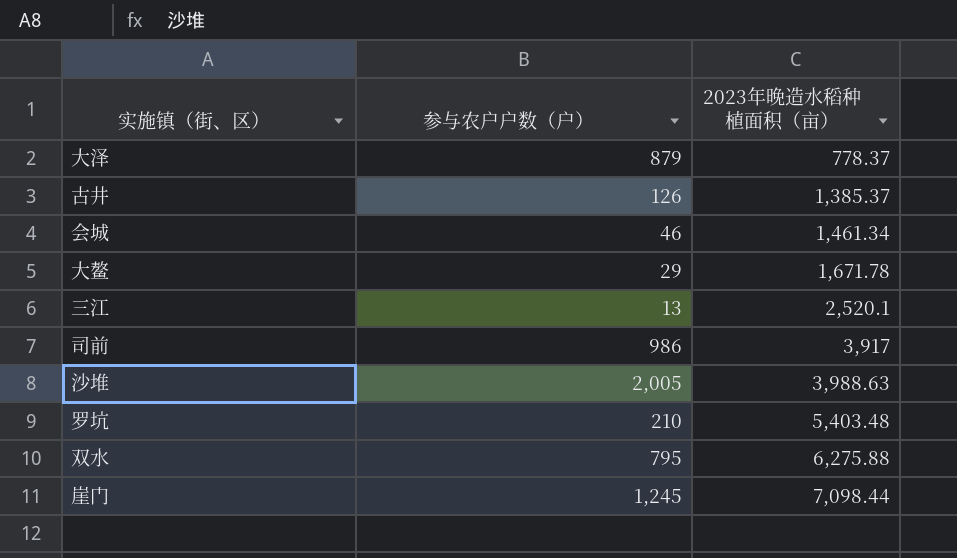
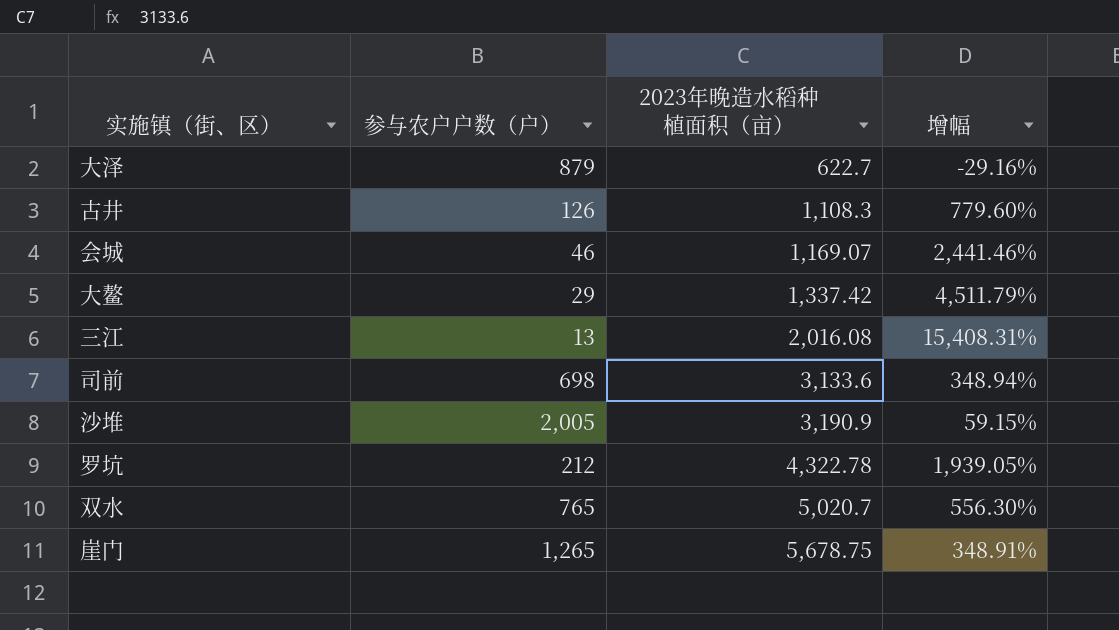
column 增幅 | formula: none -> ([2023年晚造水稻种植面积（亩）] - [参与农户户数（户）]) / [参与农户户数（户）]
大泽 | 2023年晚造水稻种植面积（亩）: 778.37 -> 622.7
古井 | 2023年晚造水稻种植面积（亩）: 1,385.37 -> 1,108.3
会城 | 2023年晚造水稻种植面积（亩）: 1,461.34 -> 1,169.07
大鳌 | 2023年晚造水稻种植面积（亩）: 1,671.78 -> 1,337.42
三江 | 2023年晚造水稻种植面积（亩）: 2,520.1 -> 2,016.08
司前 | 参与农户户数（户）: 986 -> 698
司前 | 2023年晚造水稻种植面积（亩）: 3,917 -> 3,133.6
沙堆 | 2023年晚造水稻种植面积（亩）: 3,988.63 -> 3,190.9
罗坑 | 参与农户户数（户）: 210 -> 212
罗坑 | 2023年晚造水稻种植面积（亩）: 5,403.48 -> 4,322.78
双水 | 参与农户户数（户）: 795 -> 765
双水 | 2023年晚造水稻种植面积（亩）: 6,275.88 -> 5,020.7
崖门 | 参与农户户数（户）: 1,245 -> 1,265
崖门 | 2023年晚造水稻种植面积（亩）: 7,098.44 -> 5,678.75

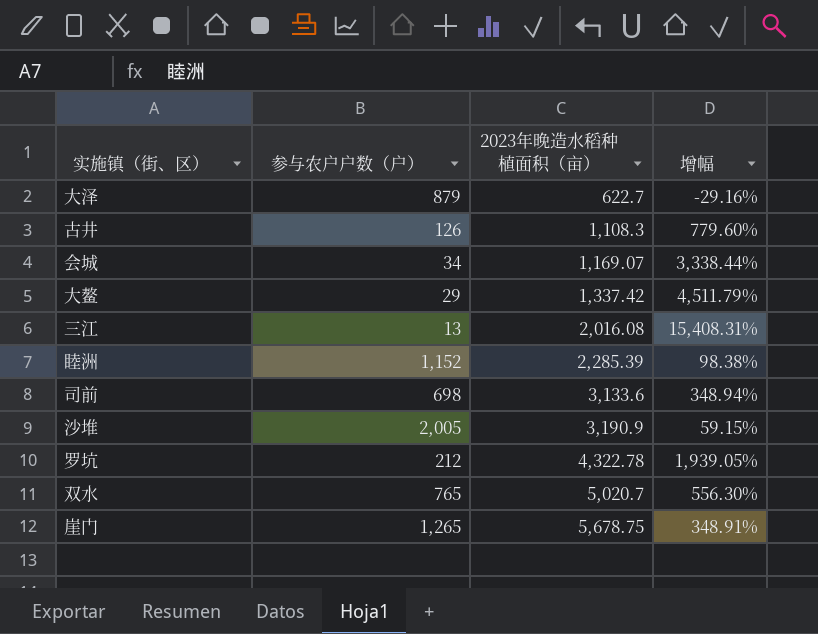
会城 | 参与农户户数（户）: 46 -> 34
会城 | 增幅: 2,441.46% -> 3,338.44%
row 睦洲: none -> 1,152 | 2,285.39 | 98.38%

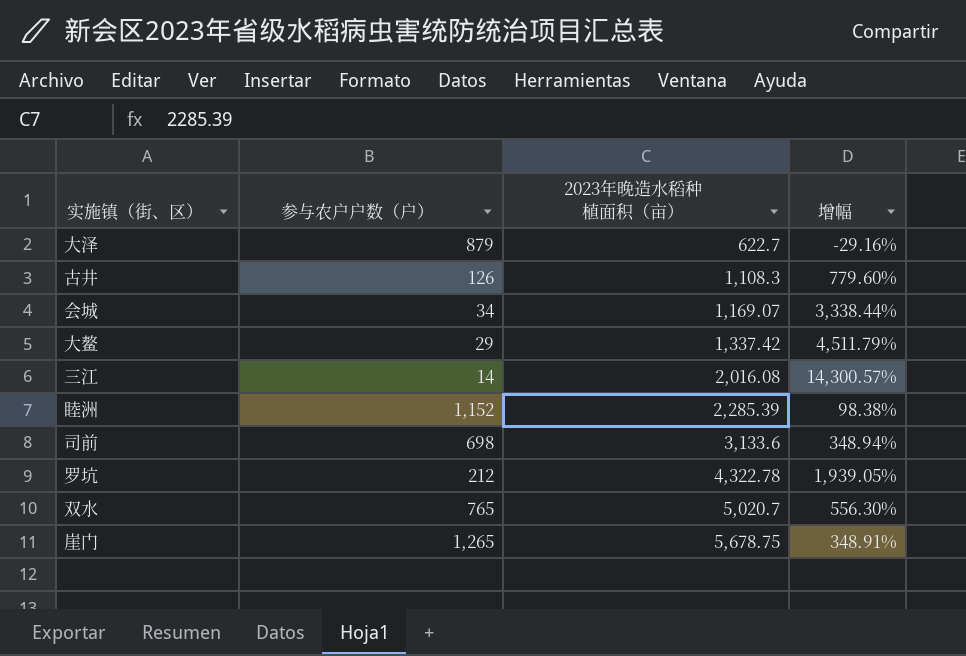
row 沙堆: 2,005 | 3,190.9 | 59.15% -> none
三江 | 参与农户户数（户）: 13 -> 14
三江 | 增幅: 15,408.31% -> 14,300.57%

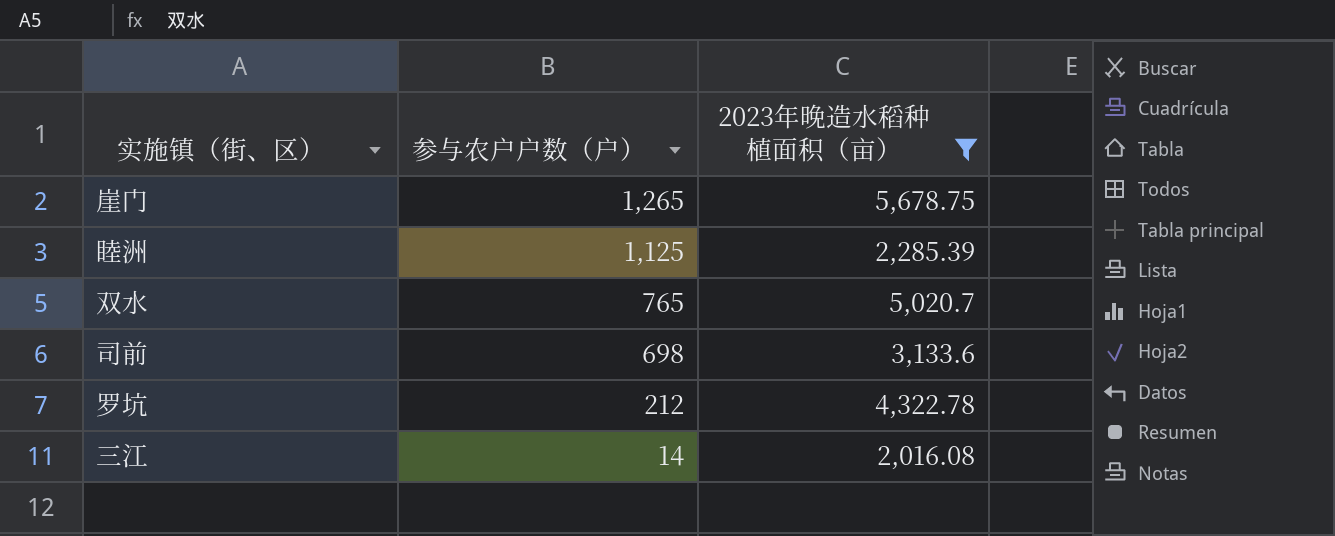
filter: none -> 2023年晚造水稻种植面积（亩） >= 2,016.08
row order: 2023年晚造水稻种植面积（亩） ascending -> 参与农户户数（户） descending
column 增幅 | formula: ([2023年晚造水稻种植面积（亩）] - [参与农户户数（户）]) / [参与农户户数（户）] -> none
睦洲 | 参与农户户数（户）: 1,152 -> 1,125

